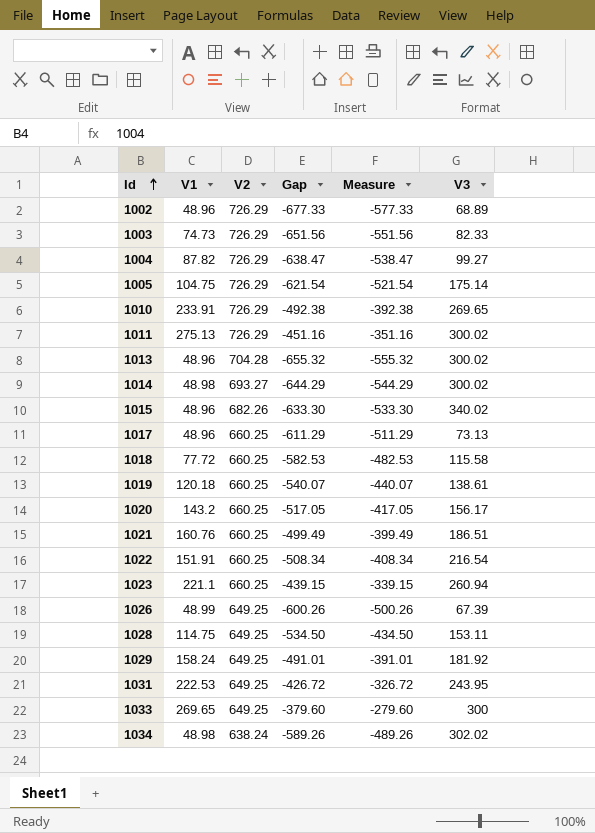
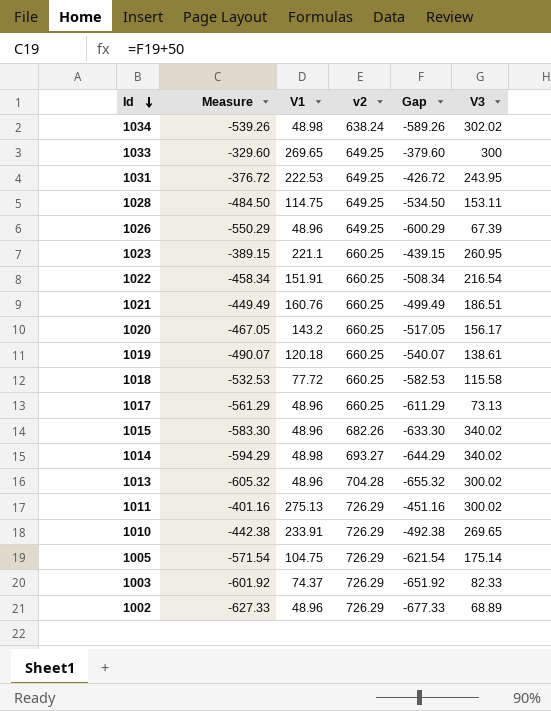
row order: Id ascending -> Id descending
column Measure | formula: [Gap] + 100 -> [Gap] + 50
column Measure | position: 5 -> 2
column name: V2 -> v2
row 1004: 87.82 | 726.29 | -638.47 | -538.47 | 99.27 -> none
row 1029: 158.24 | 649.25 | -491.01 | -391.01 | 181.92 -> none
1026 | V1: 48.99 -> 48.96
1026 | Gap: -600.26 -> -600.29
1023 | V3: 260.94 -> 260.95
1014 | V3: 300.02 -> 340.02
1003 | V1: 74.73 -> 74.37
1003 | Gap: -651.56 -> -651.92

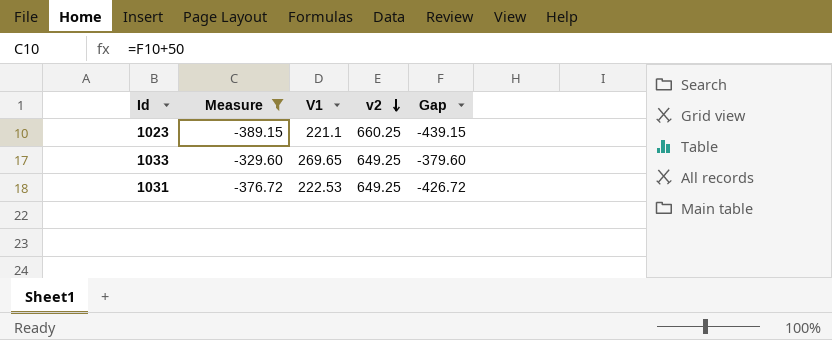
filter: none -> Measure >= -389.15
row order: Id descending -> v2 descending
column V3 | position: 6 -> none

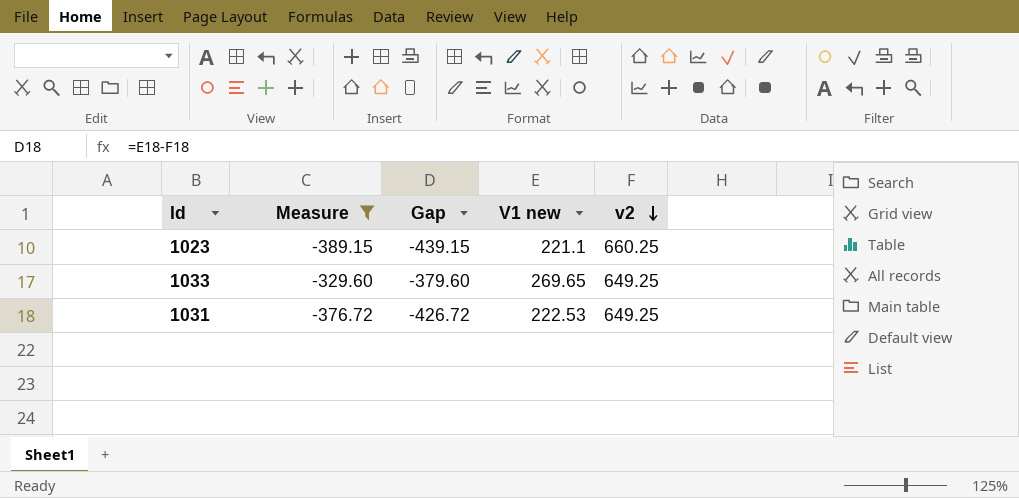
column Gap | position: 5 -> 3
column name: V1 -> V1 new

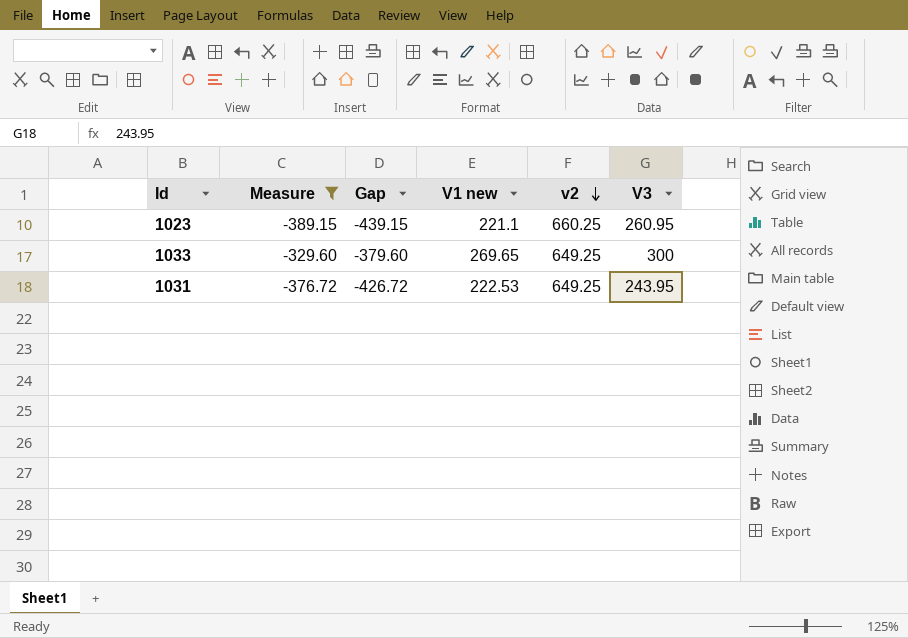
column V3 | position: none -> 6

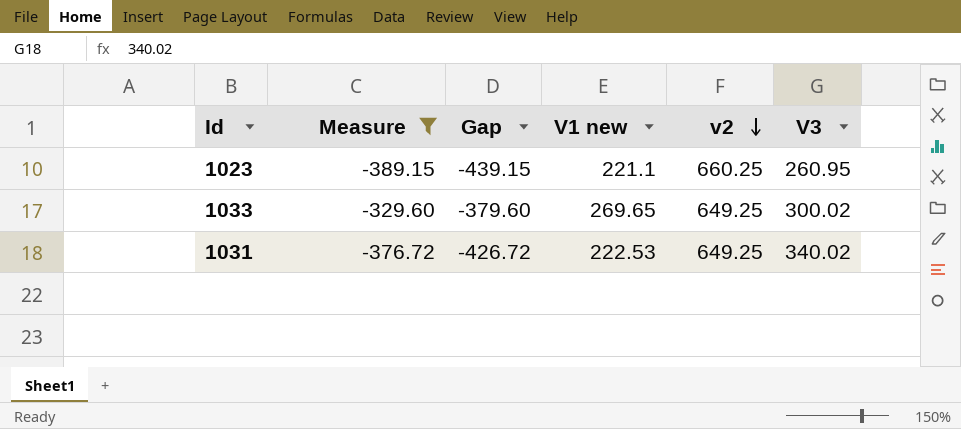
1033 | V3: 300 -> 300.02
1031 | V3: 243.95 -> 340.02

